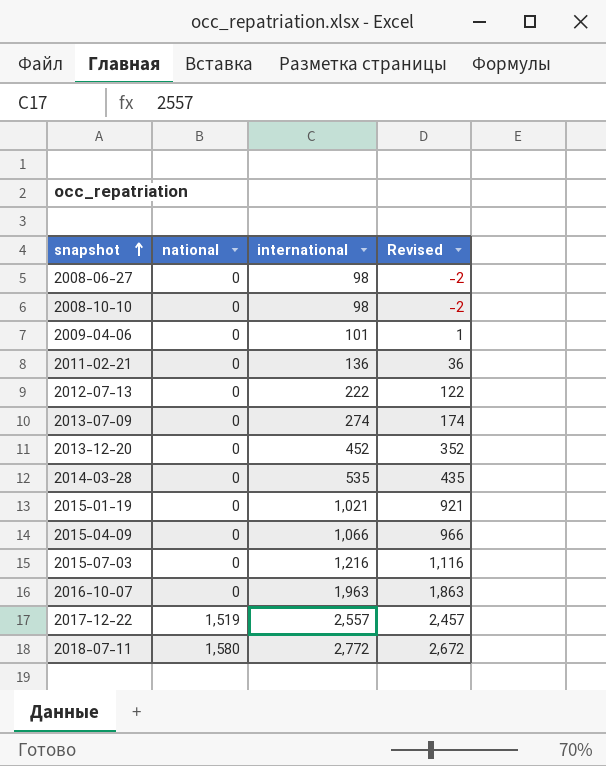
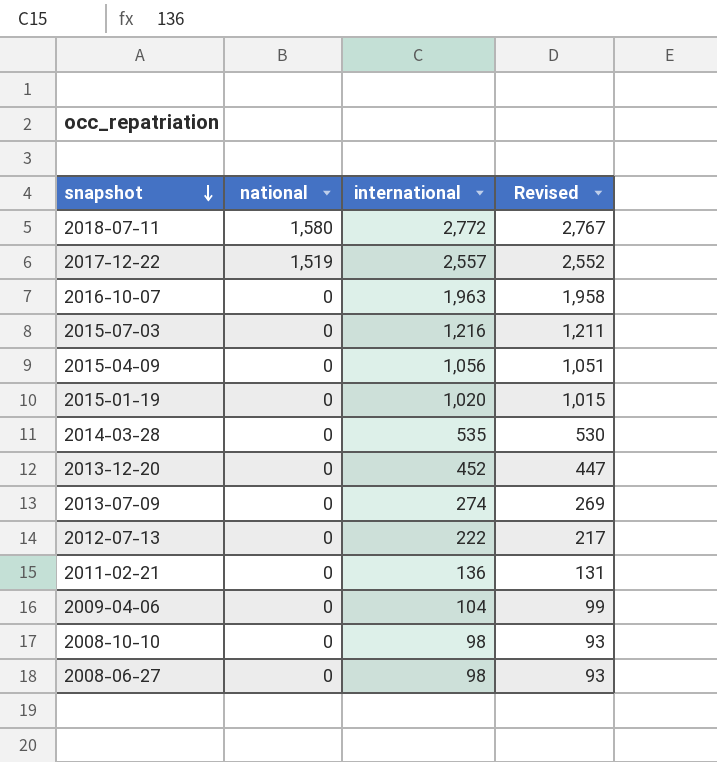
row order: snapshot ascending -> snapshot descending
column Revised | formula: [international] - 100 -> [international] - 5
2015-04-09 | international: 1,066 -> 1,056
2015-01-19 | international: 1,021 -> 1,020
2009-04-06 | international: 101 -> 104

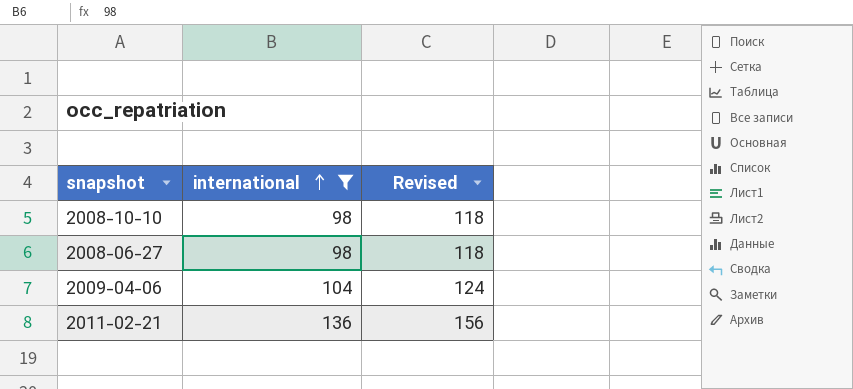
filter: none -> international <= 136
row order: snapshot descending -> international ascending
column national | position: 2 -> none
column Revised | formula: [international] - 5 -> [international] + 20

